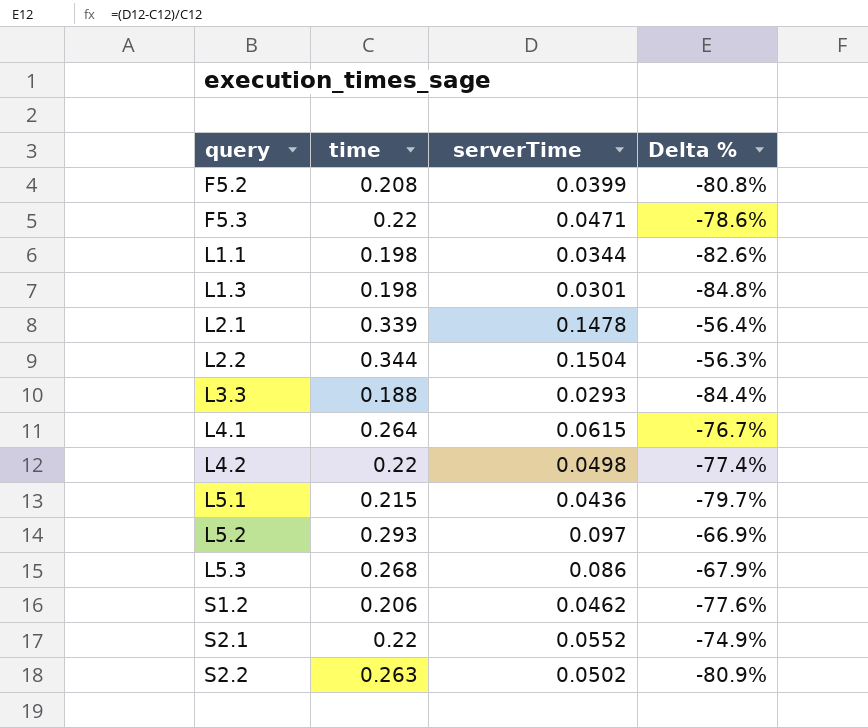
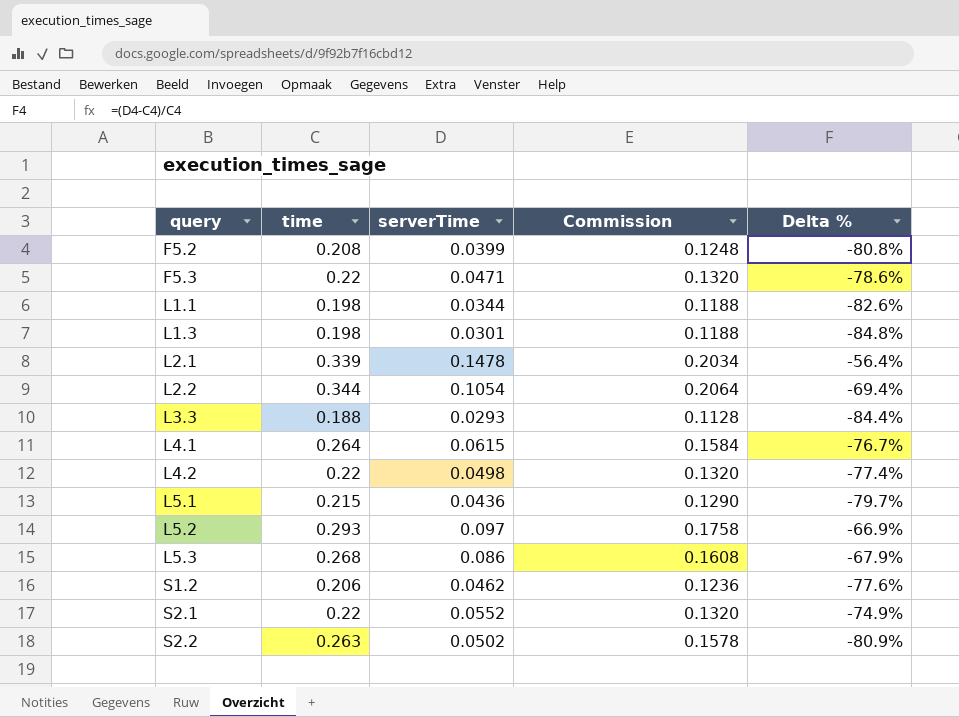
column Commission | formula: none -> [time] * 0.6
L2.2 | serverTime: 0.1504 -> 0.1054
L2.2 | Delta %: -56.3% -> -69.4%

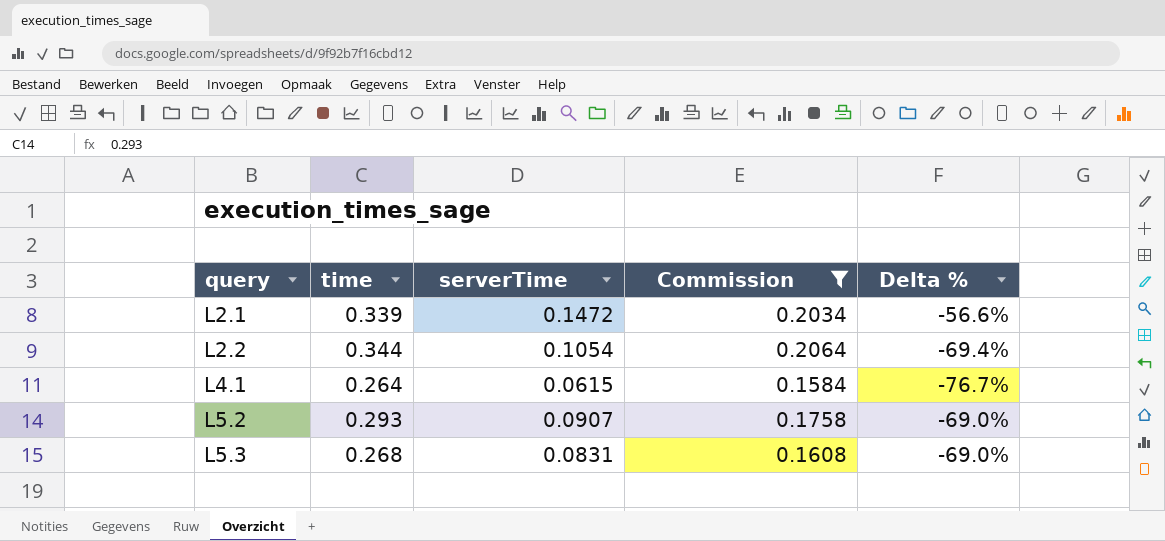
filter: none -> Commission >= 0.1584
L2.1 | serverTime: 0.1478 -> 0.1472
L2.1 | Delta %: -56.4% -> -56.6%
L5.2 | serverTime: 0.097 -> 0.0907
L5.2 | Delta %: -66.9% -> -69.0%
L5.3 | serverTime: 0.086 -> 0.0831
L5.3 | Delta %: -67.9% -> -69.0%

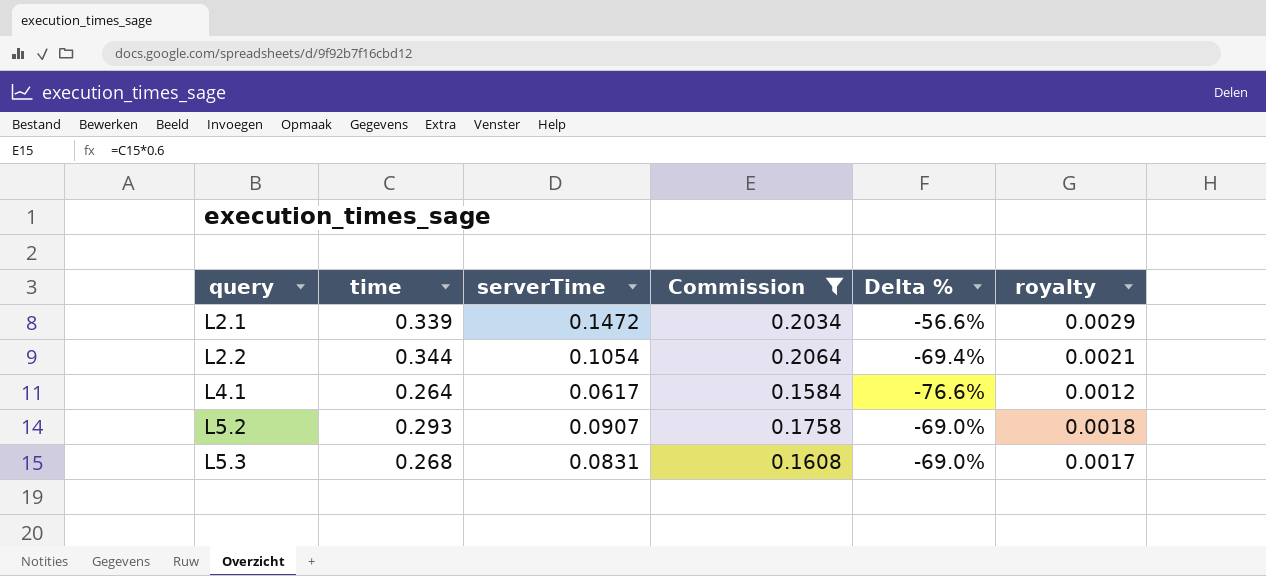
column royalty | formula: none -> [serverTime] * 0.02
L4.1 | serverTime: 0.0615 -> 0.0617
L4.1 | Delta %: -76.7% -> -76.6%

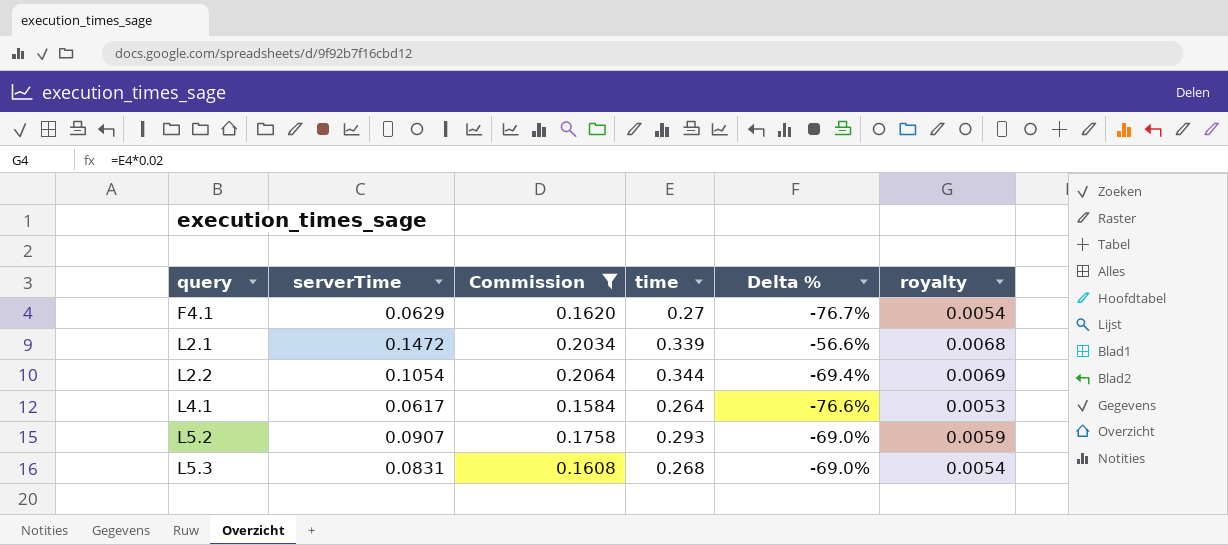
column time | position: 2 -> 4
column royalty | formula: [serverTime] * 0.02 -> [time] * 0.02
row F4.1: none -> 0.0629 | 0.1620 | 0.27 | -76.7% | 0.0054

